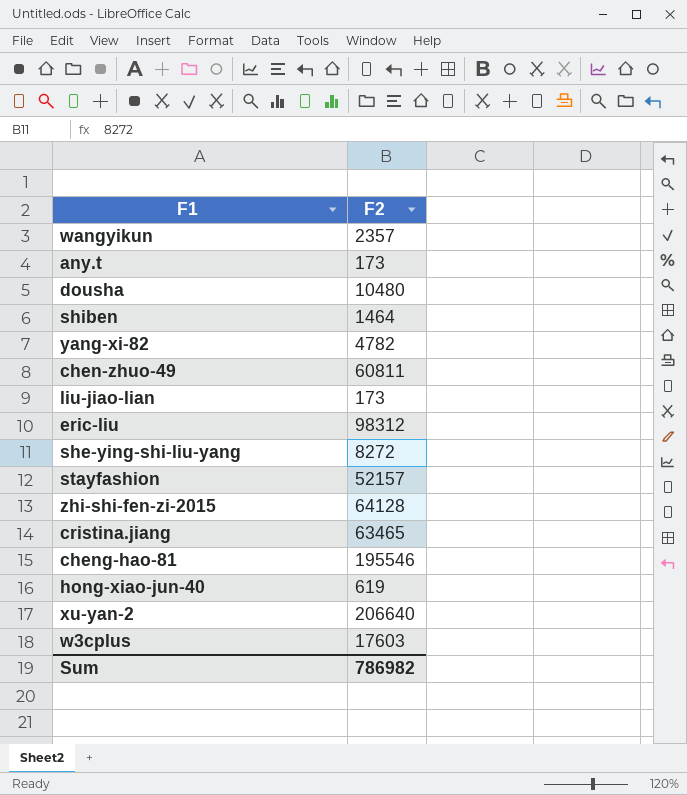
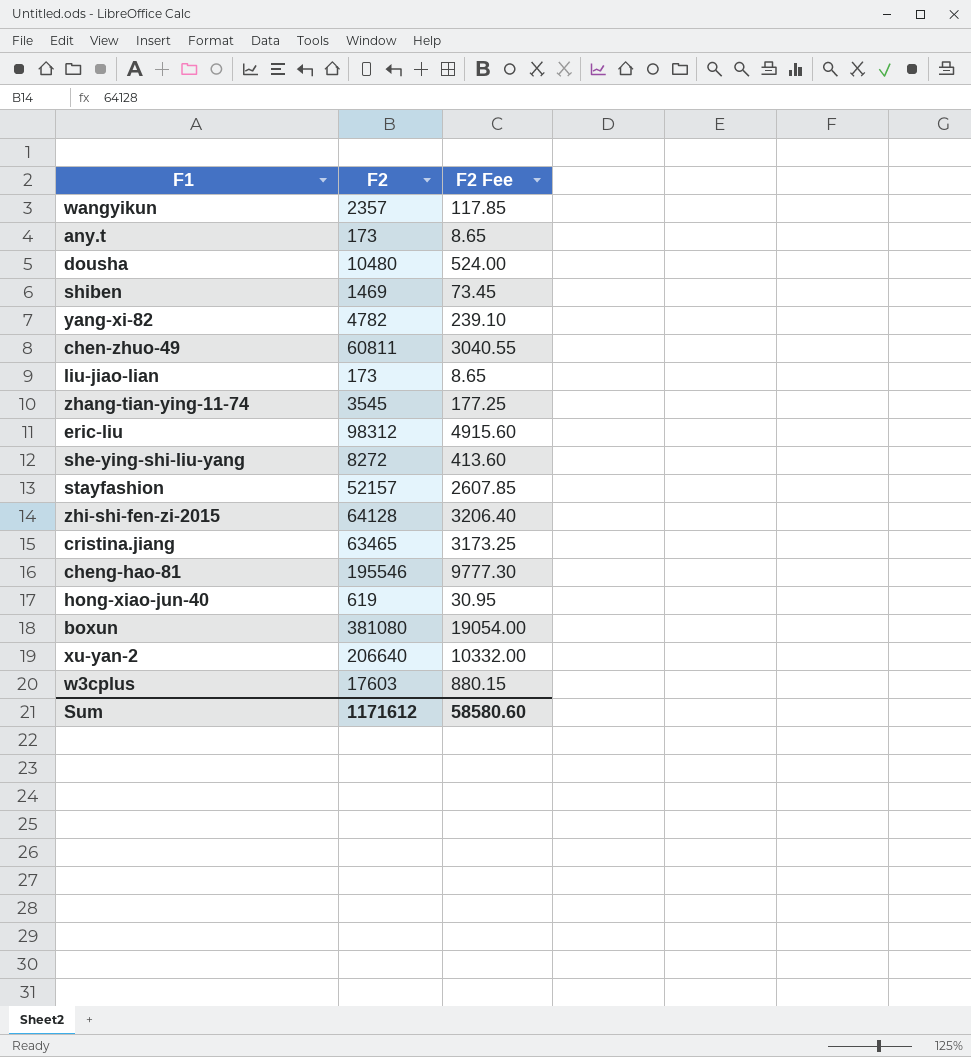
column F2 Fee | formula: none -> [F2] * 0.05
shiben | F2: 1464 -> 1469
row zhang-tian-ying-11-74: none -> 3545 | 177.25
row boxun: none -> 381080 | 19054.00
Sum | F2: 786982 -> 1171612

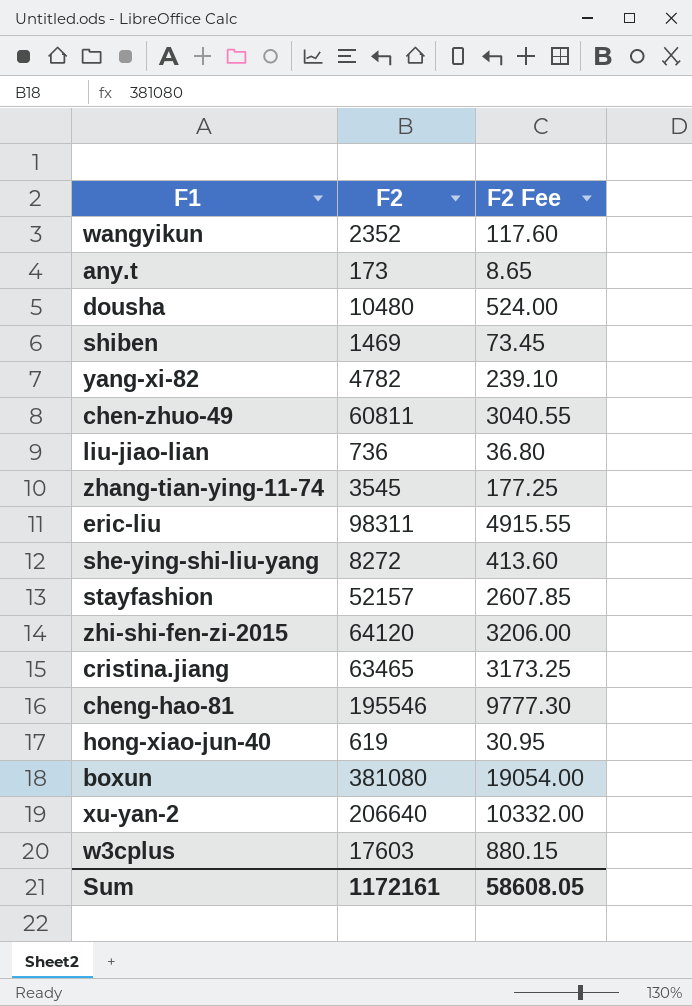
wangyikun | F2: 2357 -> 2352
wangyikun | F2 Fee: 117.85 -> 117.60
liu-jiao-lian | F2: 173 -> 736
liu-jiao-lian | F2 Fee: 8.65 -> 36.80
eric-liu | F2: 98312 -> 98311
eric-liu | F2 Fee: 4915.60 -> 4915.55
zhi-shi-fen-zi-2015 | F2: 64128 -> 64120
zhi-shi-fen-zi-2015 | F2 Fee: 3206.40 -> 3206.00
Sum | F2: 1171612 -> 1172161
Sum | F2 Fee: 58580.60 -> 58608.05

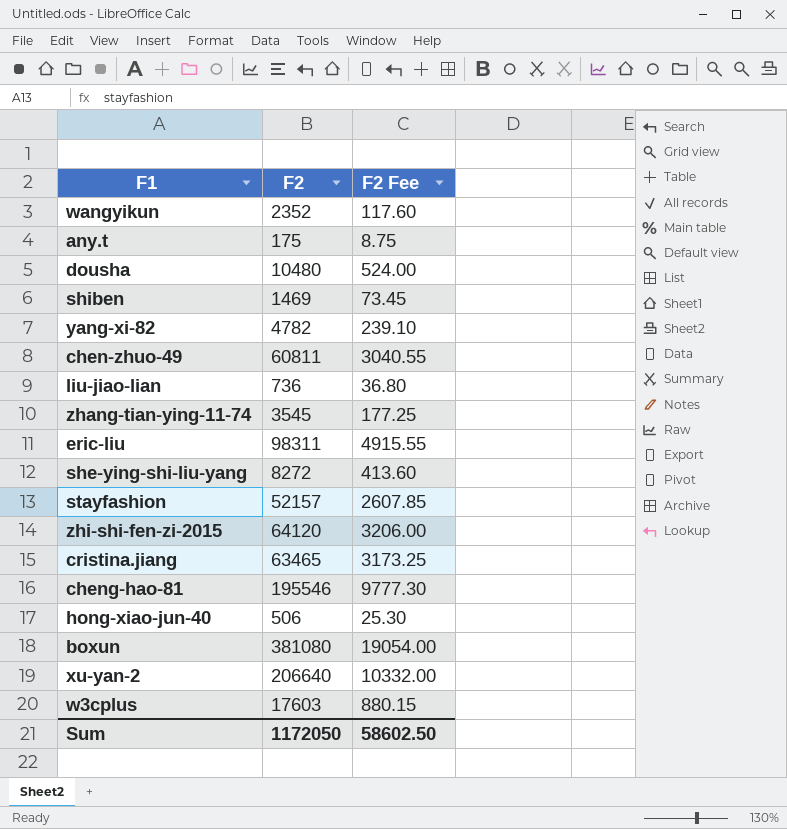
any.t | F2: 173 -> 175
any.t | F2 Fee: 8.65 -> 8.75
hong-xiao-jun-40 | F2: 619 -> 506
hong-xiao-jun-40 | F2 Fee: 30.95 -> 25.30
Sum | F2: 1172161 -> 1172050
Sum | F2 Fee: 58608.05 -> 58602.50

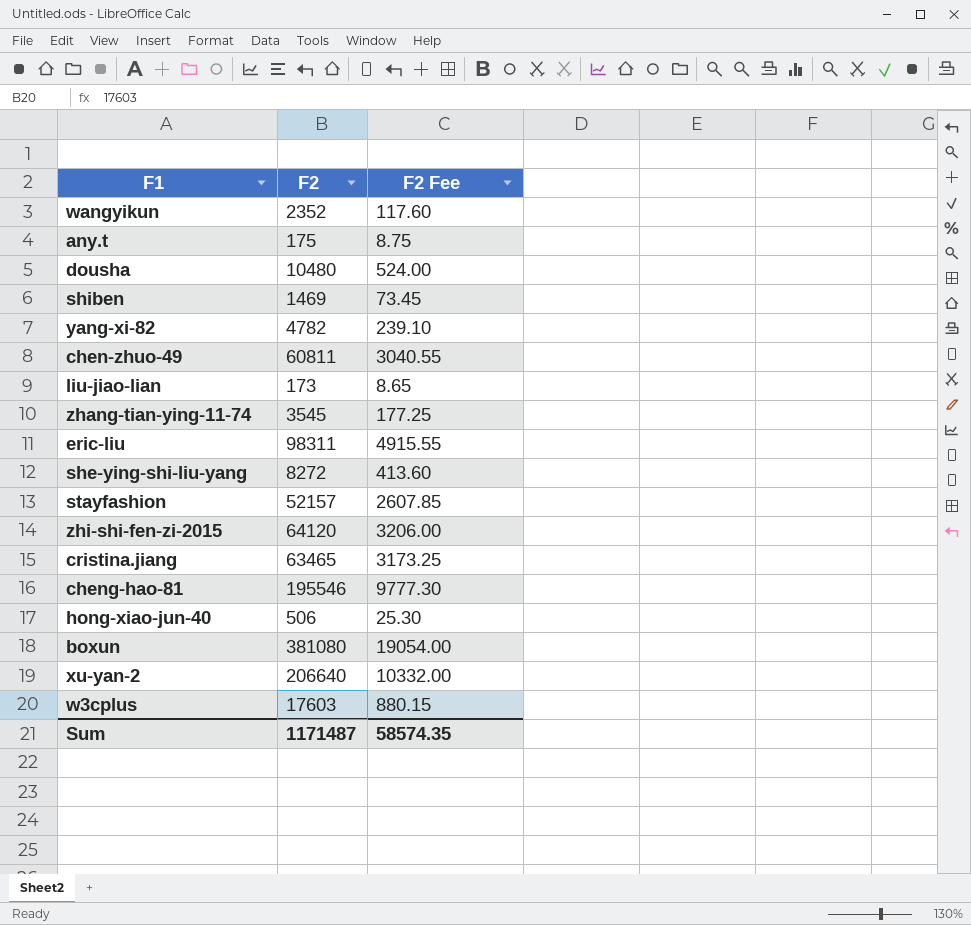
liu-jiao-lian | F2: 736 -> 173
liu-jiao-lian | F2 Fee: 36.80 -> 8.65
Sum | F2: 1172050 -> 1171487
Sum | F2 Fee: 58602.50 -> 58574.35

